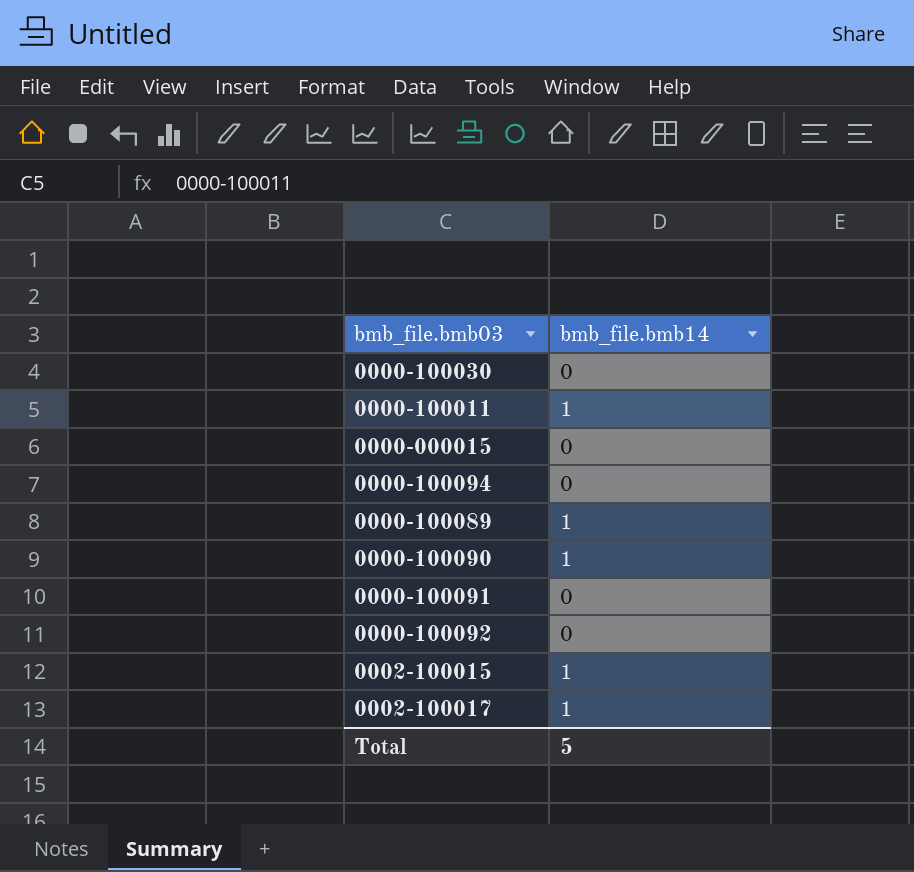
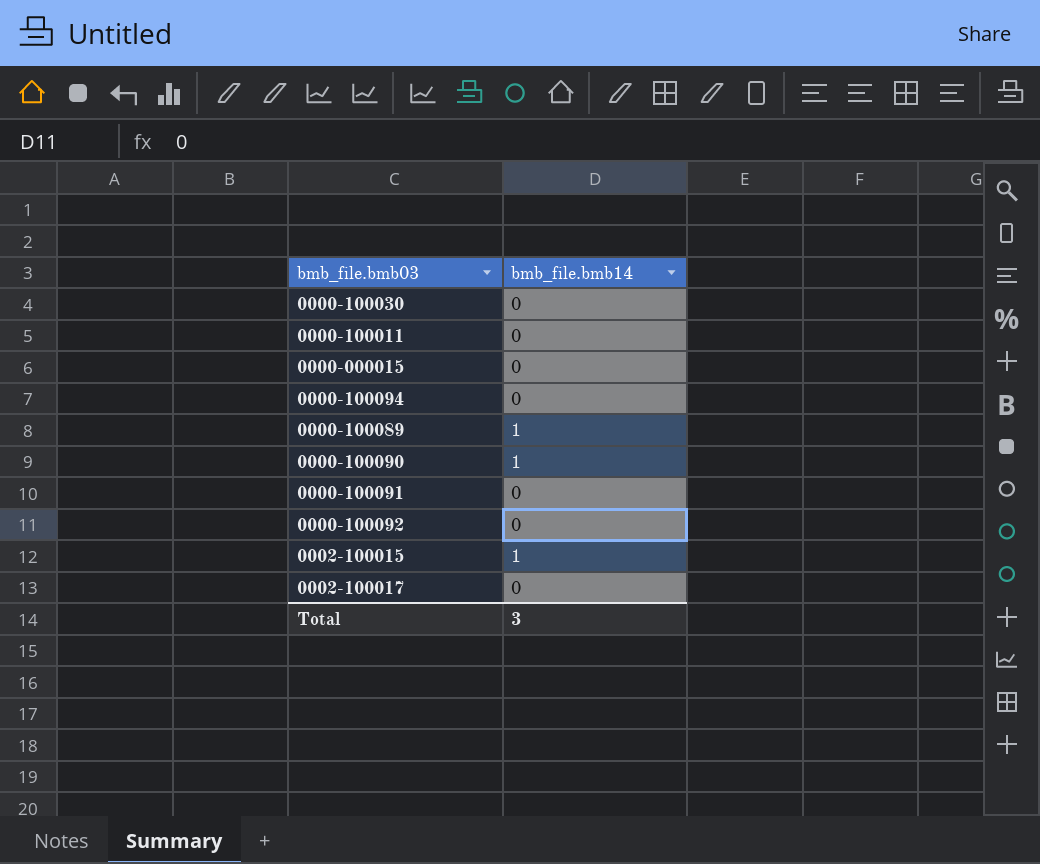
0000-100011 | bmb_file.bmb14: 1 -> 0
0002-100017 | bmb_file.bmb14: 1 -> 0
Total | bmb_file.bmb14: 5 -> 3

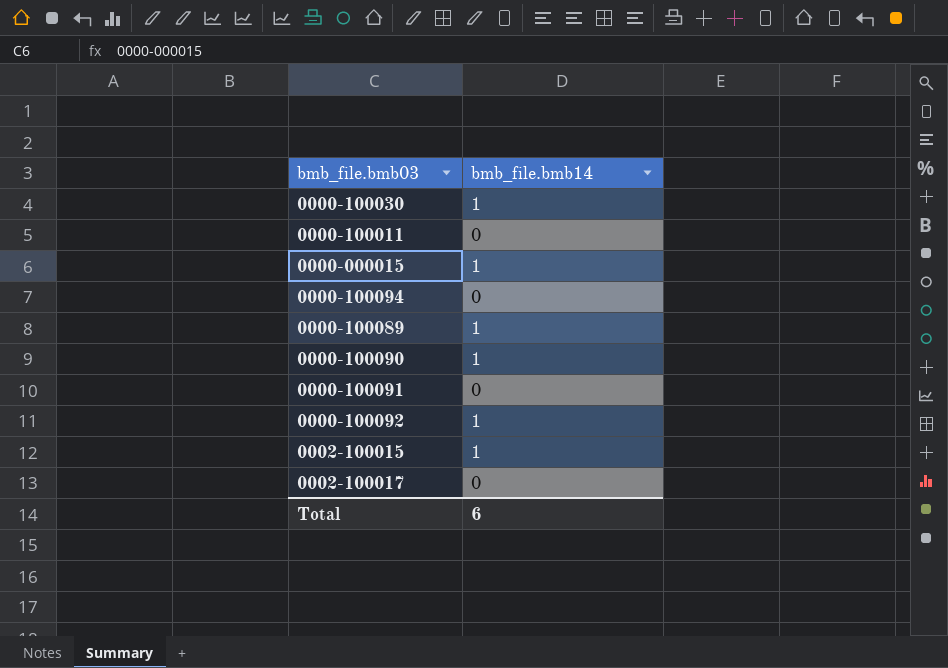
0000-100030 | bmb_file.bmb14: 0 -> 1
0000-000015 | bmb_file.bmb14: 0 -> 1
0000-100092 | bmb_file.bmb14: 0 -> 1
Total | bmb_file.bmb14: 3 -> 6

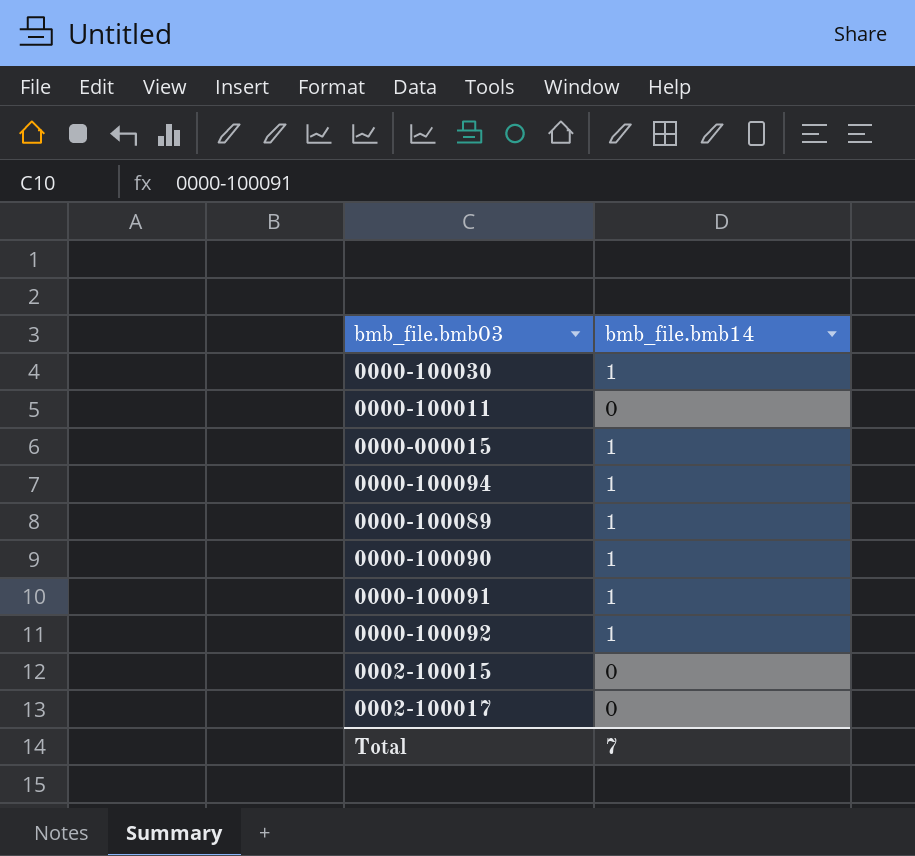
0000-100094 | bmb_file.bmb14: 0 -> 1
0000-100091 | bmb_file.bmb14: 0 -> 1
0002-100015 | bmb_file.bmb14: 1 -> 0
Total | bmb_file.bmb14: 6 -> 7

